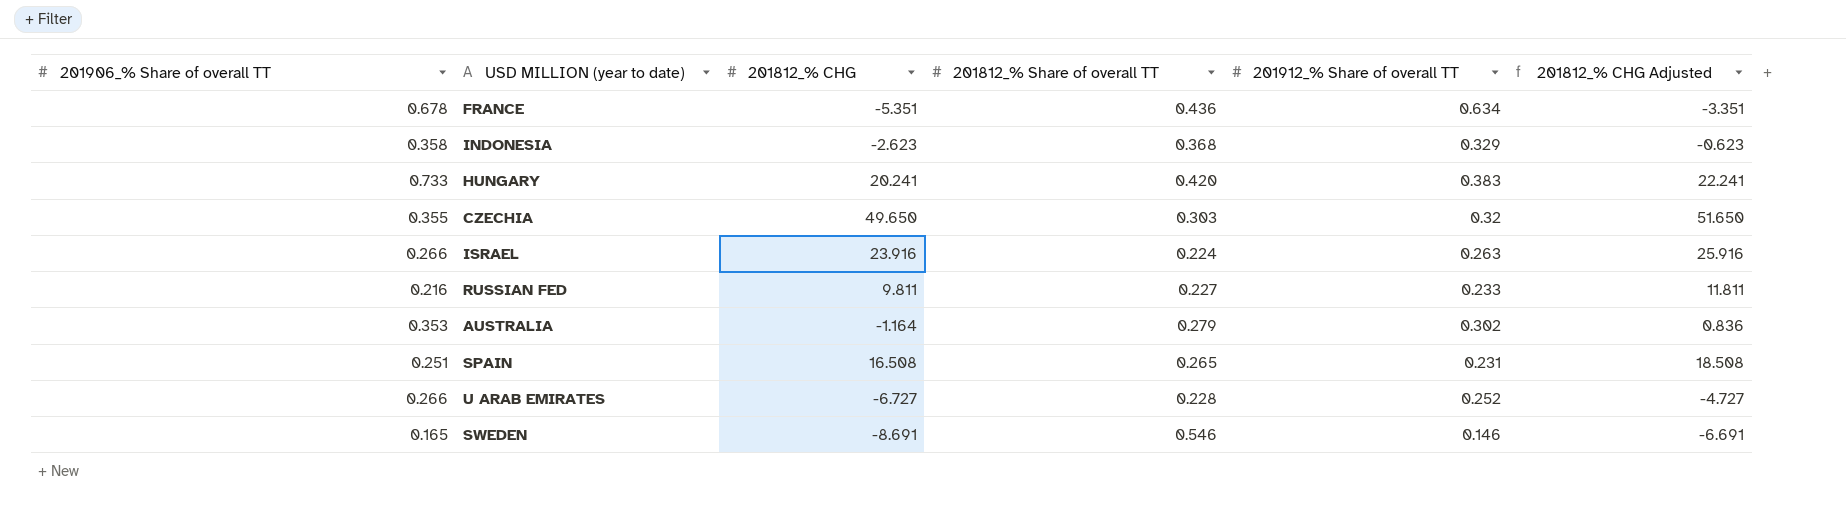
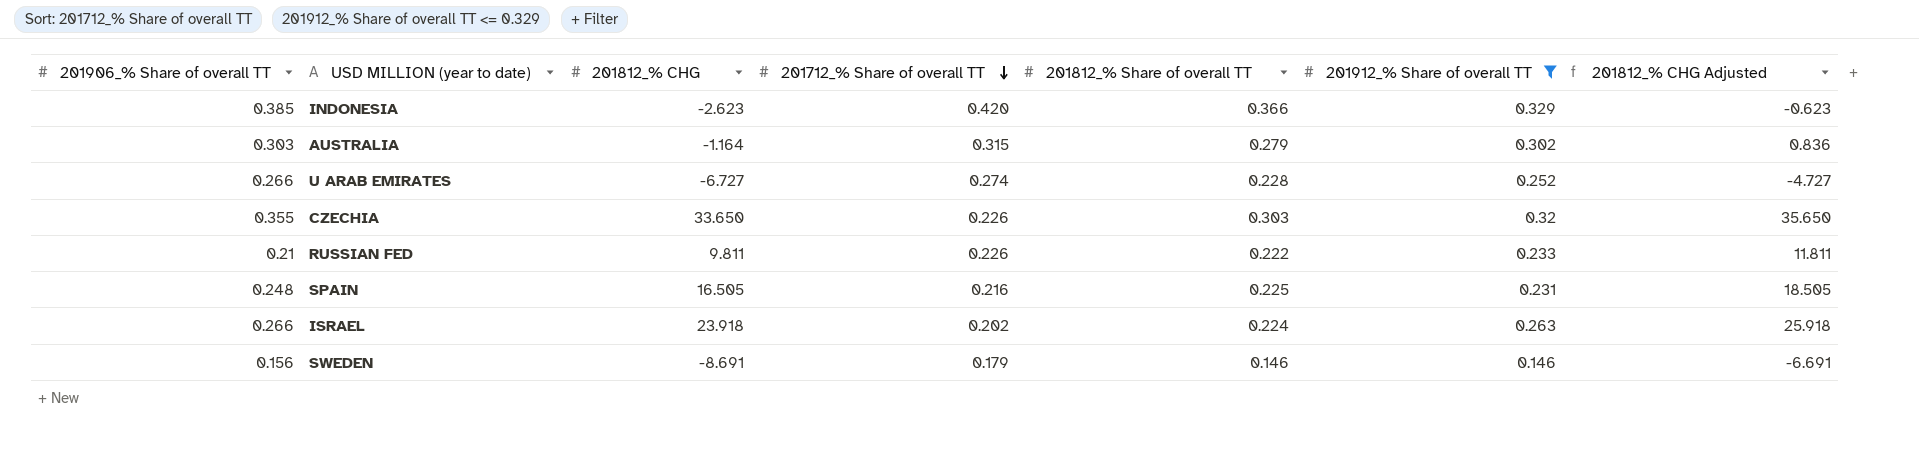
filter: none -> 201912_% Share of overall TT <= 0.329
row order: none -> 201712_% Share of overall TT descending
column 201712_% Share of overall TT | position: none -> 4
INDONESIA | 201906_% Share of overall TT: 0.358 -> 0.385
INDONESIA | 201812_% Share of overall TT: 0.368 -> 0.366
AUSTRALIA | 201906_% Share of overall TT: 0.353 -> 0.303
CZECHIA | 201812_% CHG: 49.650 -> 33.650
CZECHIA | 201812_% CHG Adjusted: 51.650 -> 35.650
RUSSIAN FED | 201906_% Share of overall TT: 0.216 -> 0.21
RUSSIAN FED | 201812_% Share of overall TT: 0.227 -> 0.222
SPAIN | 201906_% Share of overall TT: 0.251 -> 0.248
SPAIN | 201812_% CHG: 16.508 -> 16.505
SPAIN | 201812_% Share of overall TT: 0.265 -> 0.225
SPAIN | 201812_% CHG Adjusted: 18.508 -> 18.505
ISRAEL | 201812_% CHG: 23.916 -> 23.918
ISRAEL | 201812_% CHG Adjusted: 25.916 -> 25.918
SWEDEN | 201906_% Share of overall TT: 0.165 -> 0.156
SWEDEN | 201812_% Share of overall TT: 0.546 -> 0.146

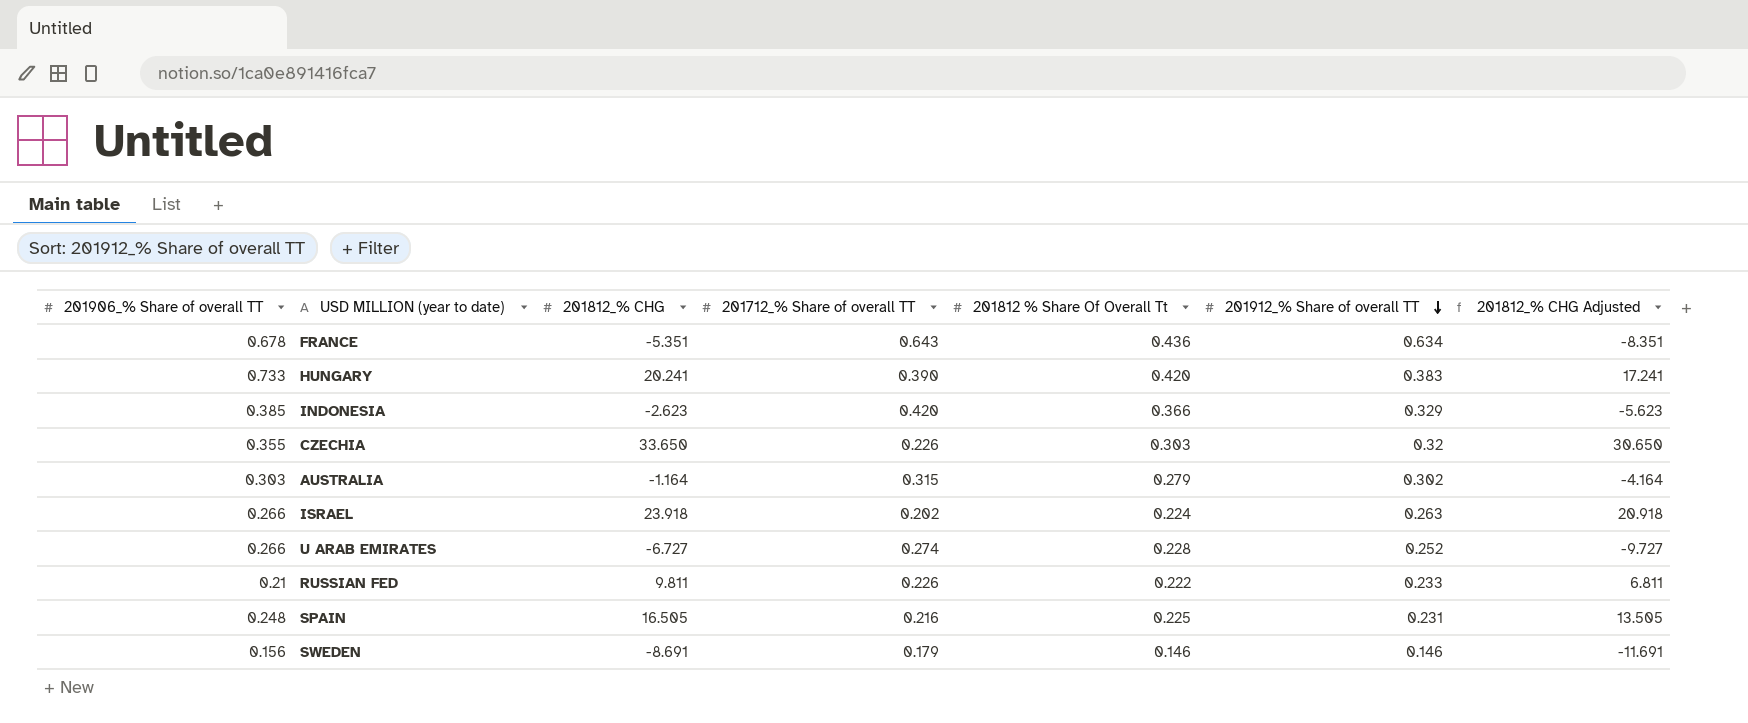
filter: 201912_% Share of overall TT <= 0.329 -> none
row order: 201712_% Share of overall TT descending -> 201912_% Share of overall TT descending
column name: 201812_% Share of overall TT -> 201812 % Share Of Overall Tt
column 201812_% CHG Adjusted | formula: [201812_% CHG] + 2 -> [201812_% CHG] - 3

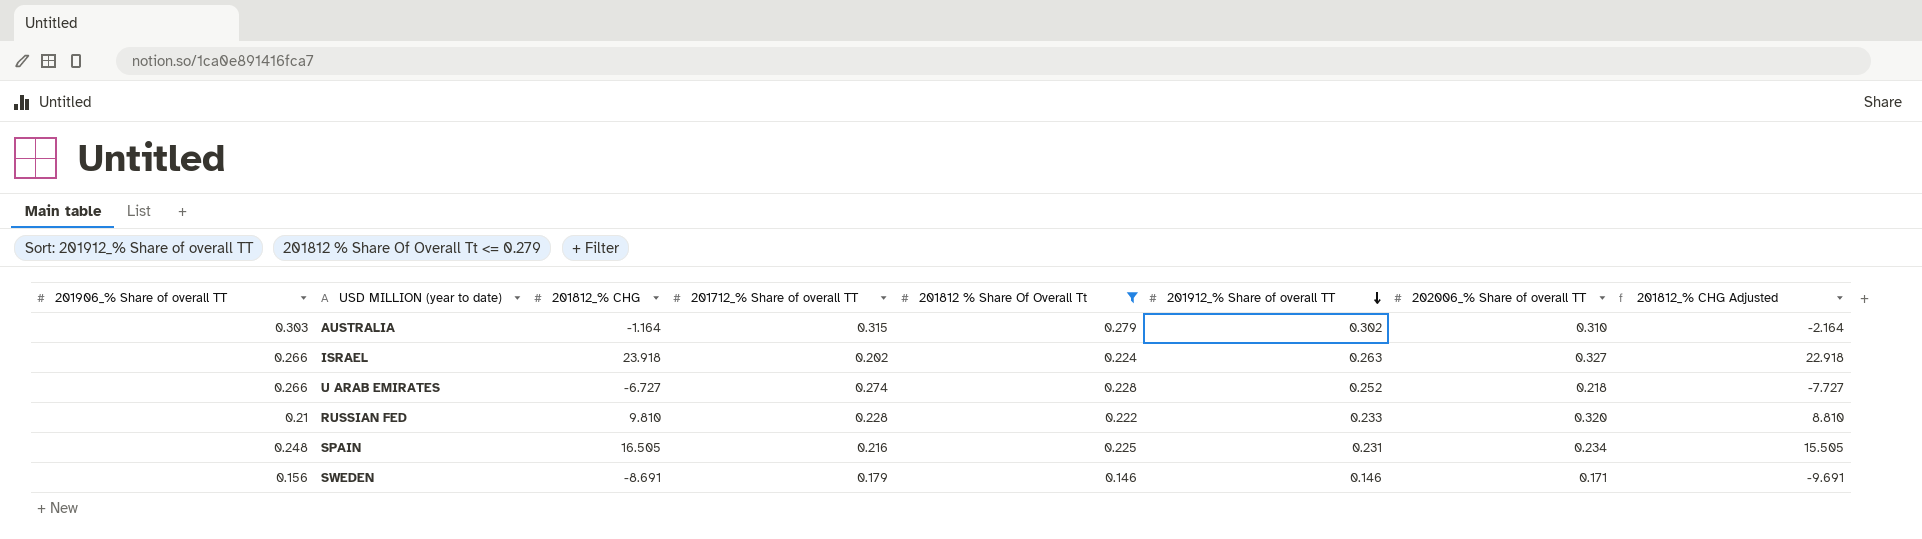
filter: none -> 201812 % Share Of Overall Tt <= 0.279
column 202006_% Share of overall TT | position: none -> 7
column 201812_% CHG Adjusted | formula: [201812_% CHG] - 3 -> [201812_% CHG] - 1
RUSSIAN FED | 201812_% CHG: 9.811 -> 9.810
RUSSIAN FED | 201712_% Share of overall TT: 0.226 -> 0.228

